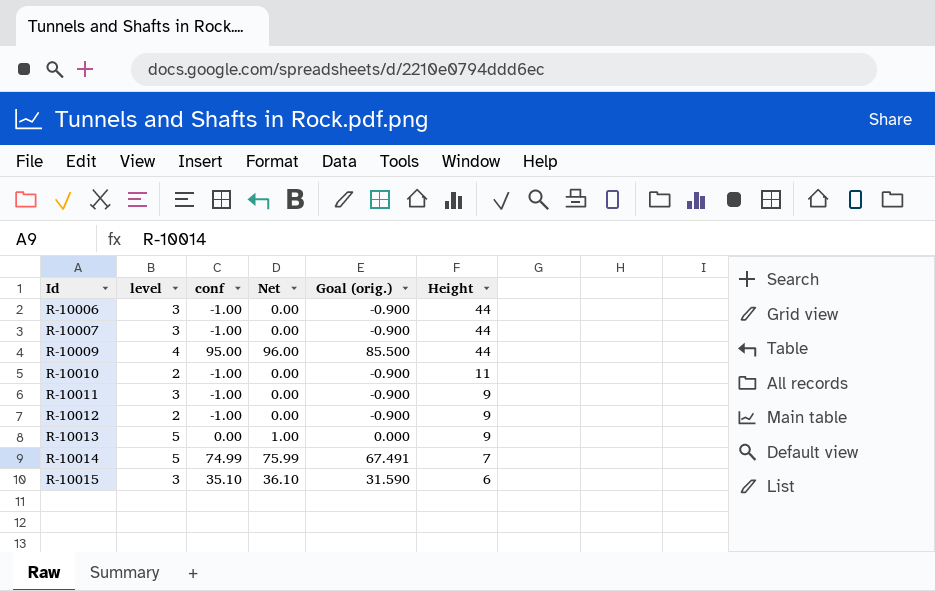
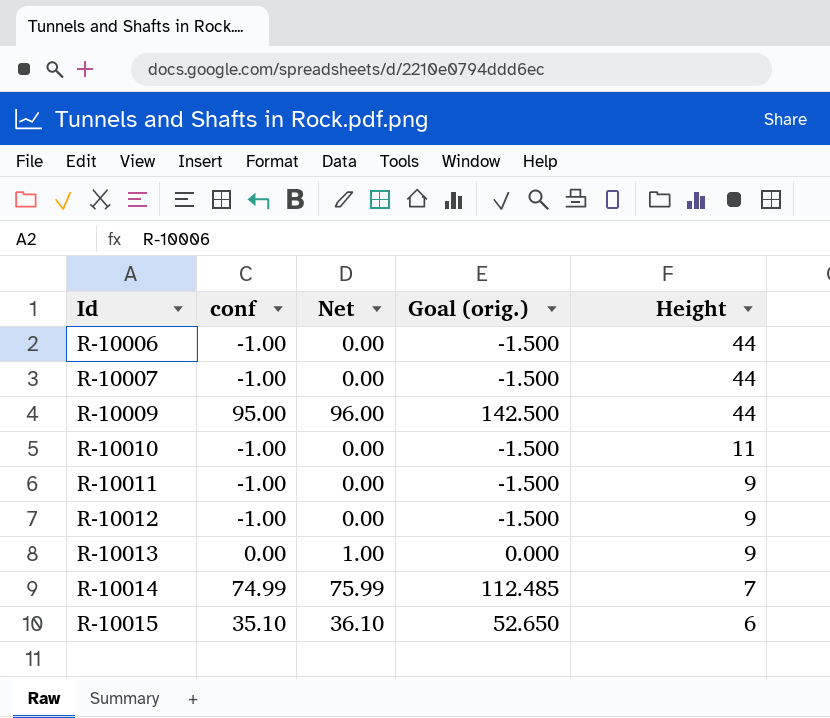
column level | position: 2 -> none
column Goal (orig.) | formula: [conf] * 0.9 -> [conf] * 1.5

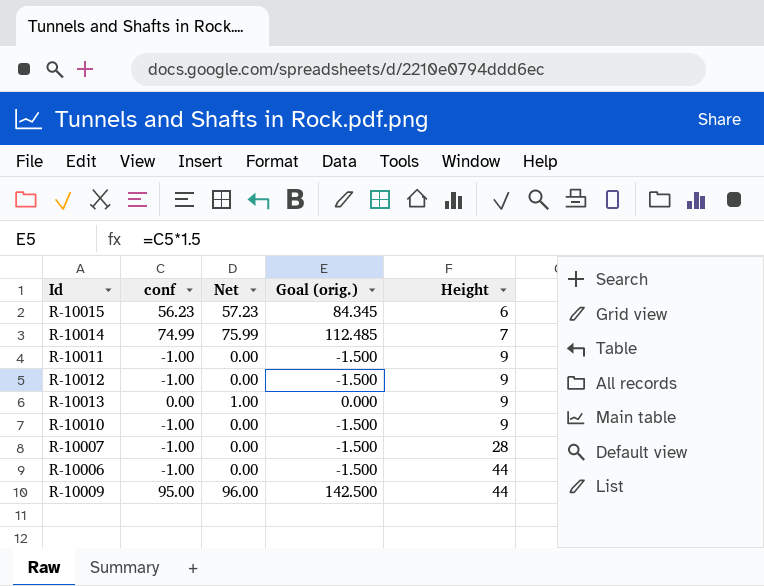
row order: Id ascending -> Height ascending
R-10015 | conf: 35.10 -> 56.23
R-10015 | Net: 36.10 -> 57.23
R-10015 | Goal (orig.): 52.650 -> 84.345
R-10010 | Height: 11 -> 9
R-10007 | Height: 44 -> 28

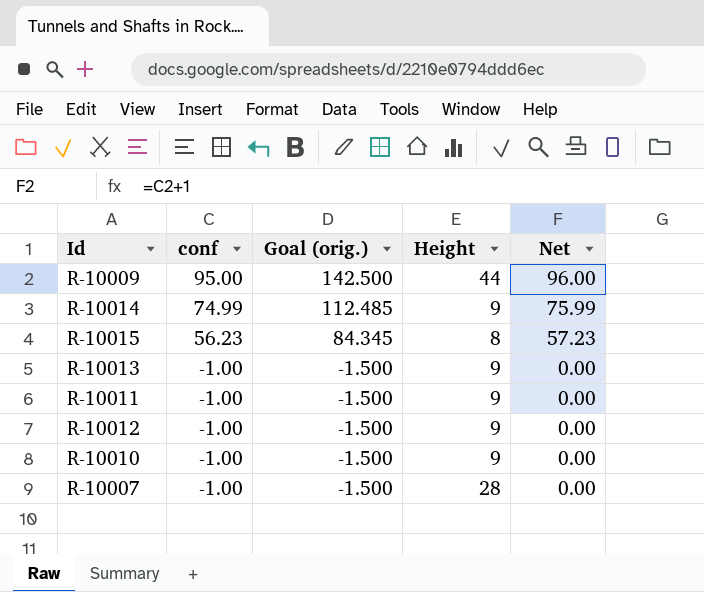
row order: Height ascending -> conf descending
column Net | position: 3 -> 5
row R-10006: -1.00 | 0.00 | -1.500 | 44 -> none
R-10014 | Height: 7 -> 9
R-10015 | Height: 6 -> 8
R-10013 | conf: 0.00 -> -1.00
R-10013 | Goal (orig.): 0.000 -> -1.500
R-10013 | Net: 1.00 -> 0.00

